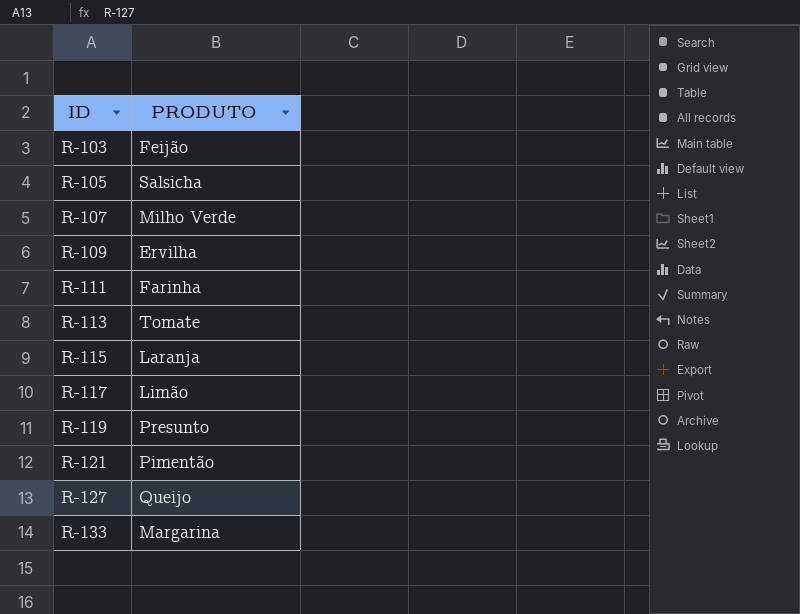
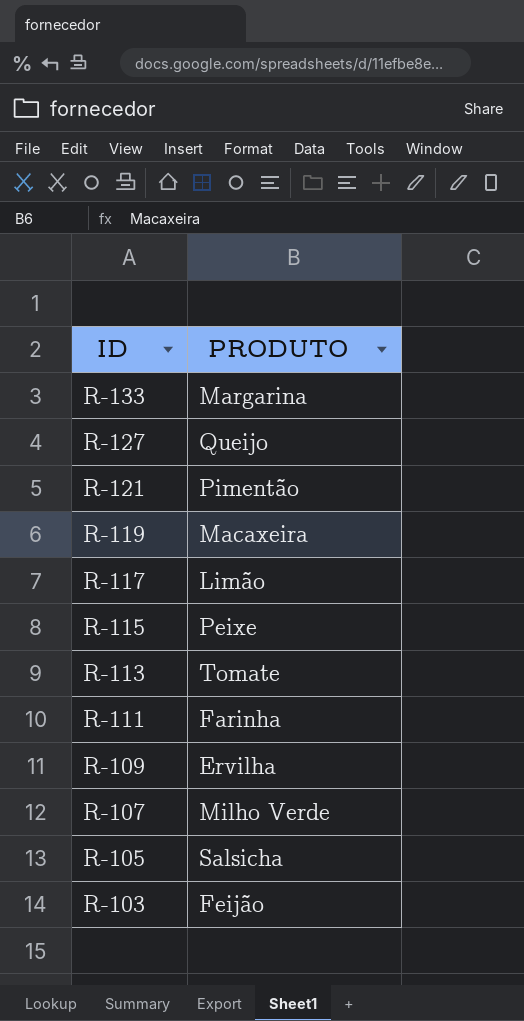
row order: ID ascending -> ID descending
R-119 | PRODUTO: Presunto -> Macaxeira
R-115 | PRODUTO: Laranja -> Peixe

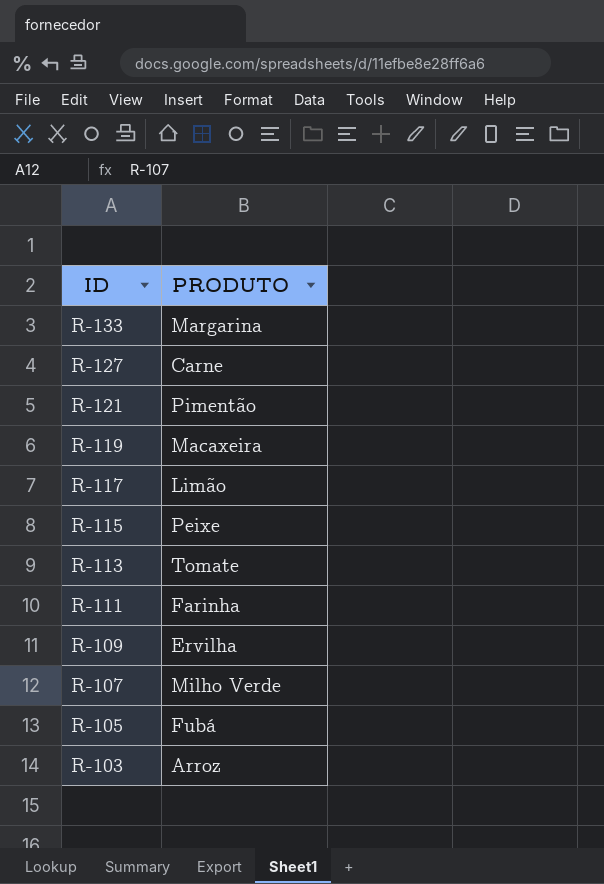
R-127 | PRODUTO: Queijo -> Carne
R-105 | PRODUTO: Salsicha -> Fubá
R-103 | PRODUTO: Feijão -> Arroz

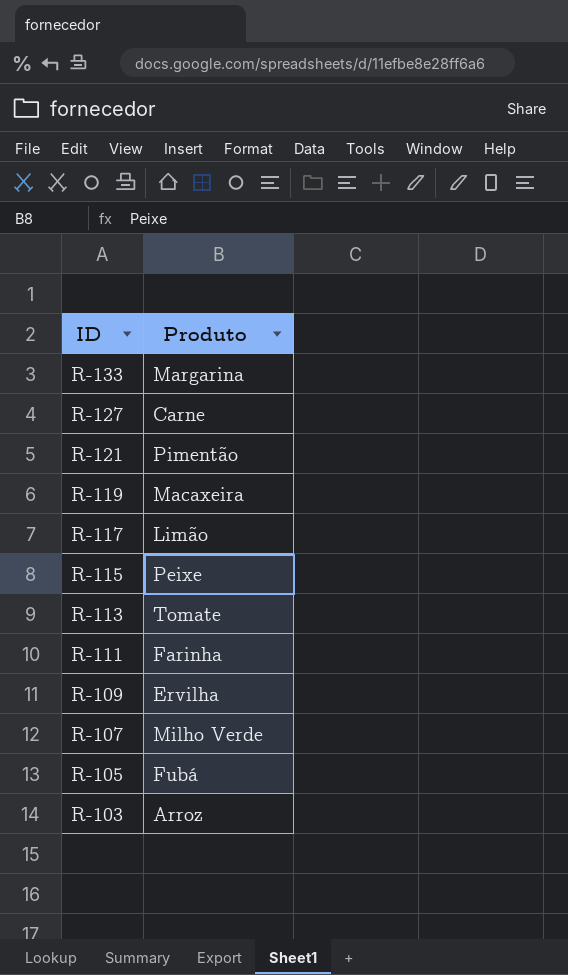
column name: PRODUTO -> Produto

